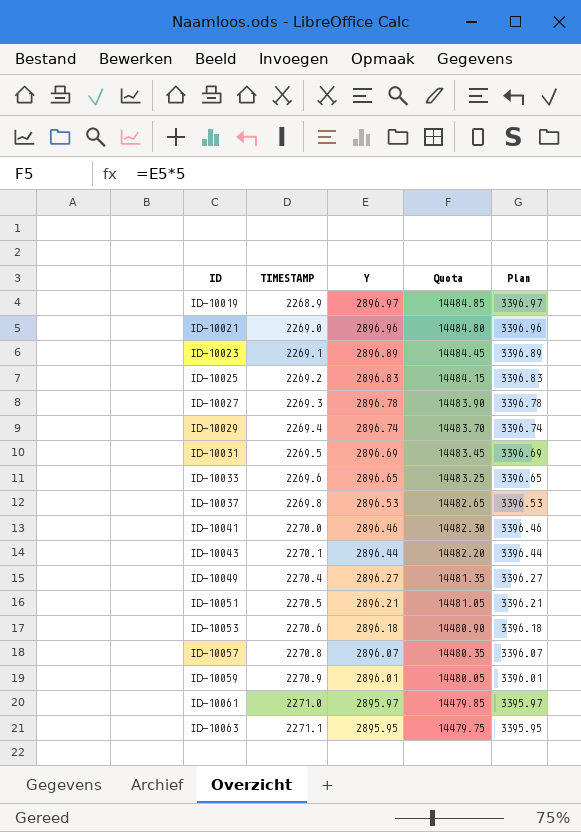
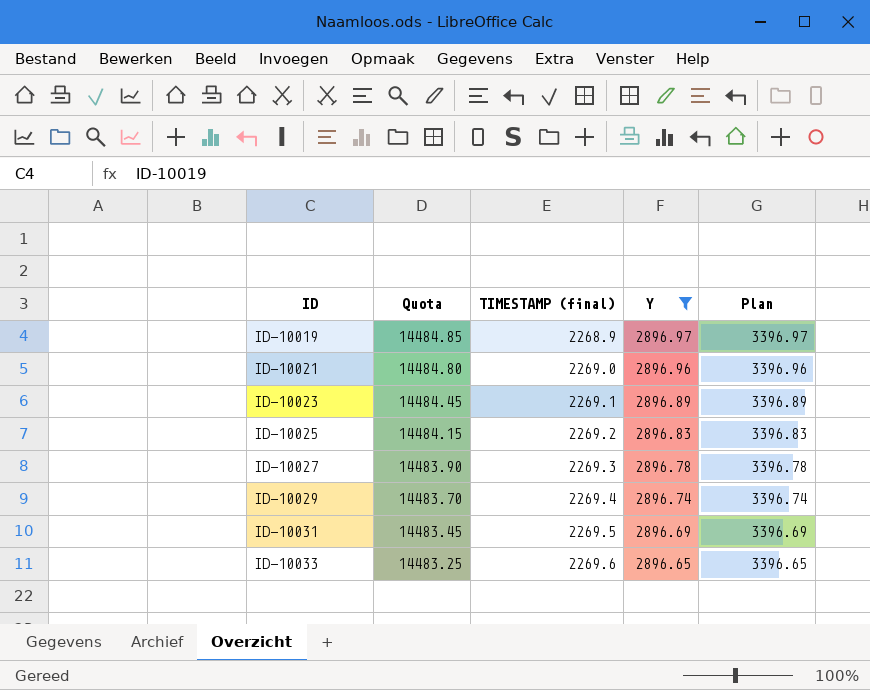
filter: none -> Y >= 2896.65
column Quota | position: 4 -> 2
column name: TIMESTAMP -> TIMESTAMP (final)

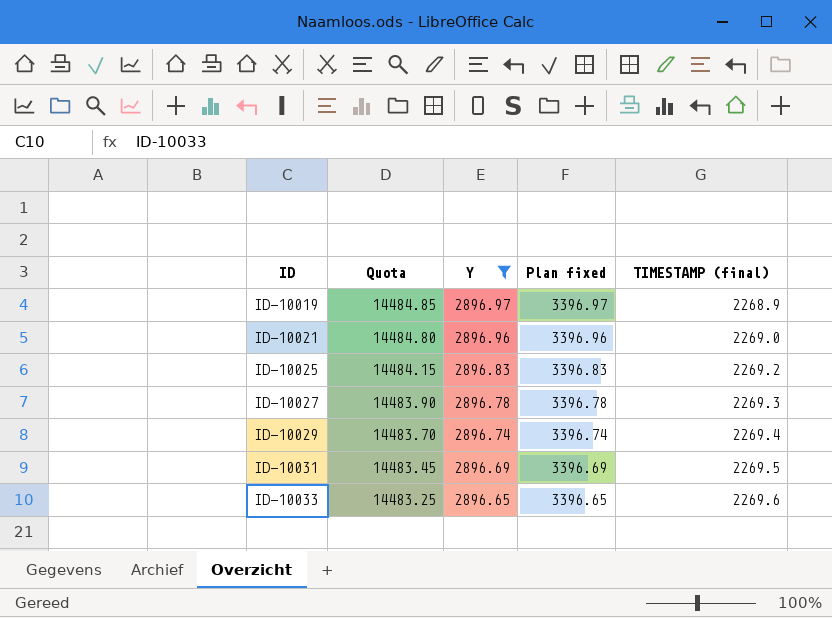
column name: Plan -> Plan fixed
column TIMESTAMP (final) | position: 3 -> 5
row ID-10023: 14484.45 | 2269.1 | 2896.89 | 3396.89 -> none

